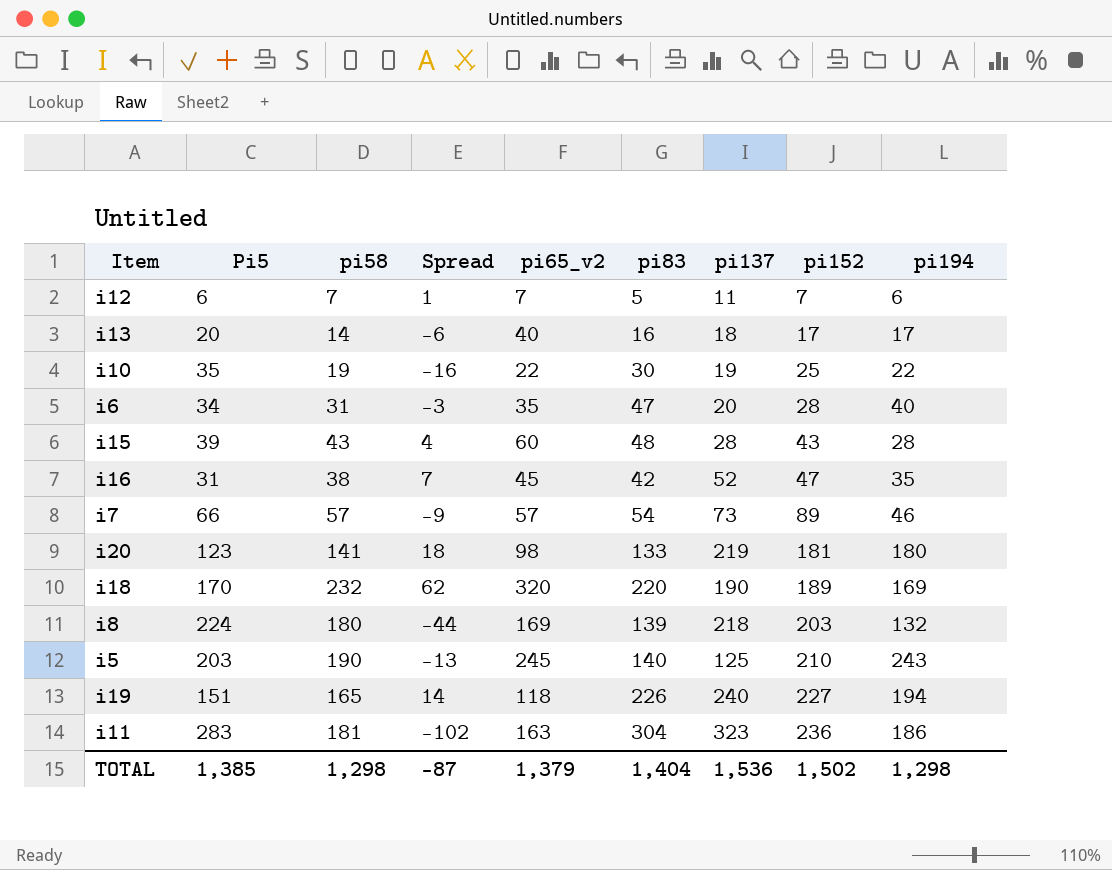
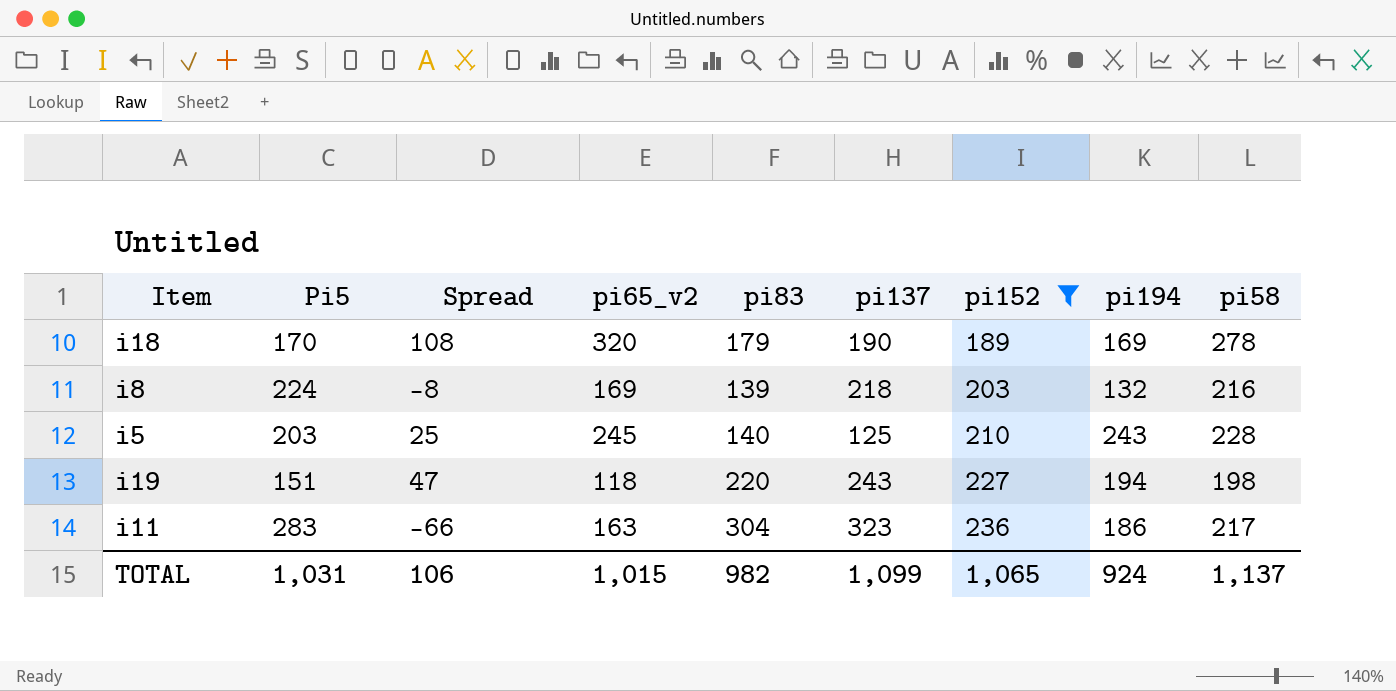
filter: none -> pi152 >= 189
column pi58 | position: 3 -> 9
i18 | Spread: 62 -> 108
i18 | pi83: 220 -> 179
i18 | pi58: 232 -> 278
i8 | Spread: -44 -> -8
i8 | pi58: 180 -> 216
i5 | Spread: -13 -> 25
i5 | pi58: 190 -> 228
i19 | Spread: 14 -> 47
i19 | pi83: 226 -> 220
i19 | pi137: 240 -> 243
i19 | pi58: 165 -> 198
i11 | Spread: -102 -> -66
i11 | pi58: 181 -> 217
TOTAL | Pi5: 1,385 -> 1,031
TOTAL | Spread: -87 -> 106
TOTAL | pi65_v2: 1,379 -> 1,015
TOTAL | pi83: 1,404 -> 982
TOTAL | pi137: 1,536 -> 1,099
TOTAL | pi152: 1,502 -> 1,065
TOTAL | pi194: 1,298 -> 924
TOTAL | pi58: 1,298 -> 1,137

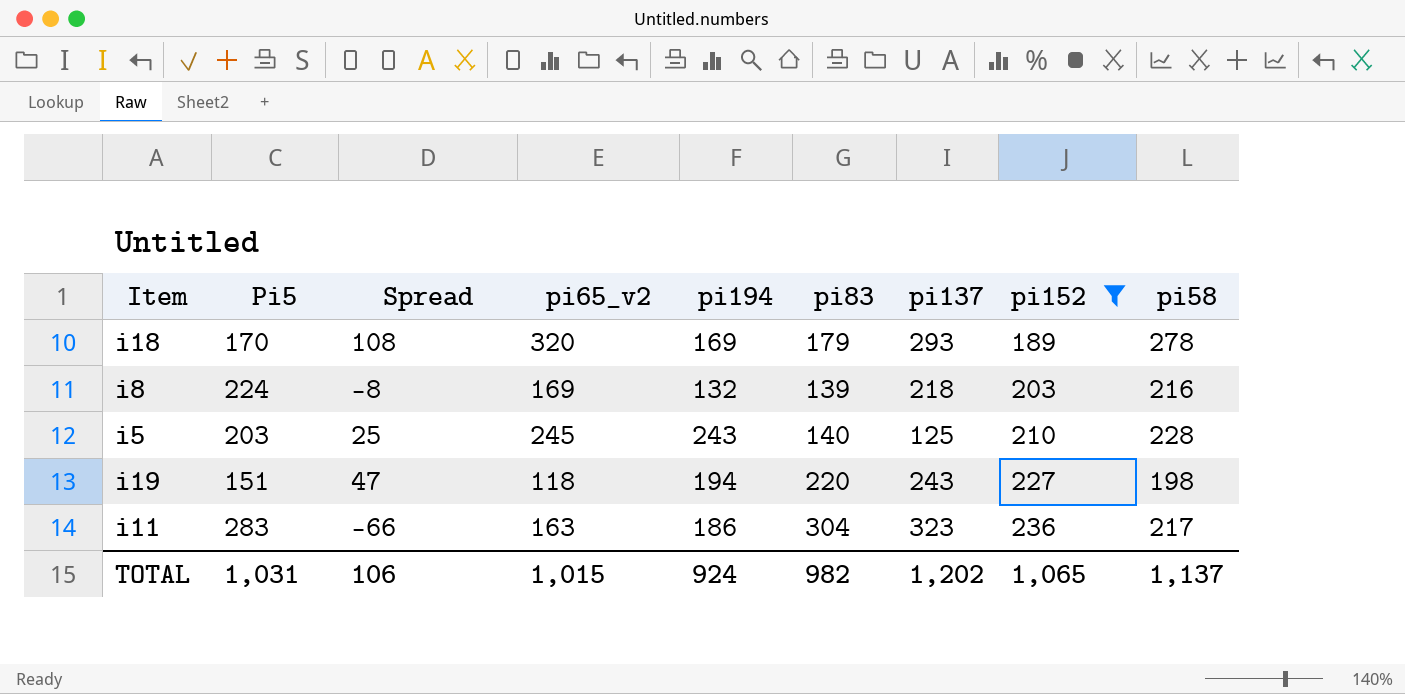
column pi194 | position: 8 -> 5
i18 | pi137: 190 -> 293
TOTAL | pi137: 1,099 -> 1,202

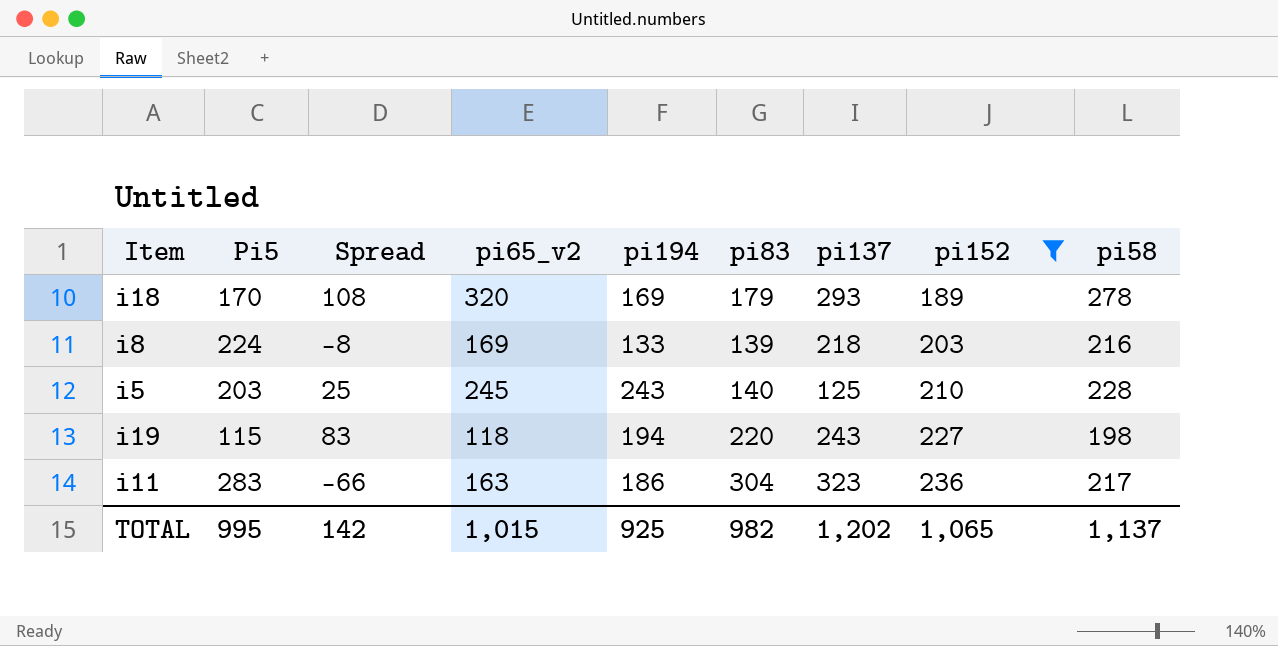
i8 | pi194: 132 -> 133
i19 | Pi5: 151 -> 115
i19 | Spread: 47 -> 83
TOTAL | Pi5: 1,031 -> 995
TOTAL | Spread: 106 -> 142
TOTAL | pi194: 924 -> 925

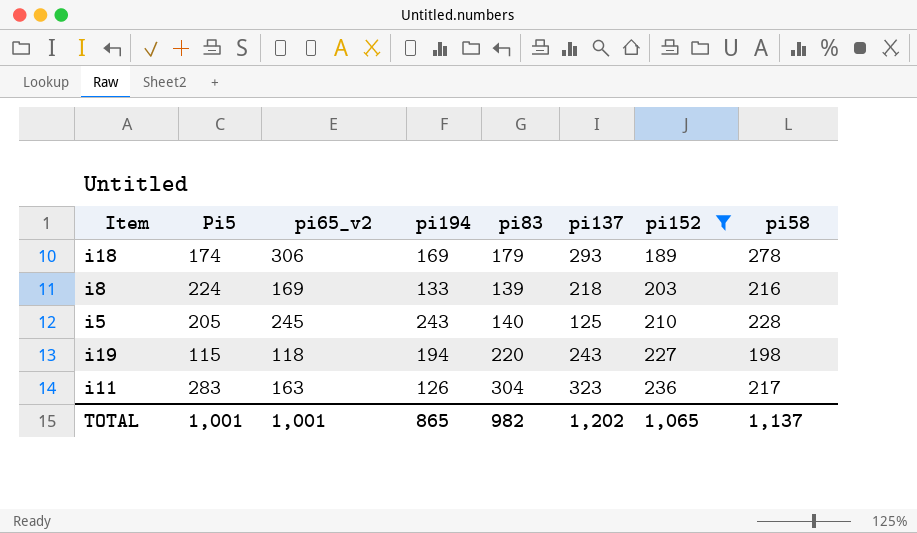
column Spread | formula: [pi58] - [Pi5] -> none
i18 | Pi5: 170 -> 174
i18 | pi65_v2: 320 -> 306
i5 | Pi5: 203 -> 205
i11 | pi194: 186 -> 126
TOTAL | Pi5: 995 -> 1,001
TOTAL | pi65_v2: 1,015 -> 1,001
TOTAL | pi194: 925 -> 865

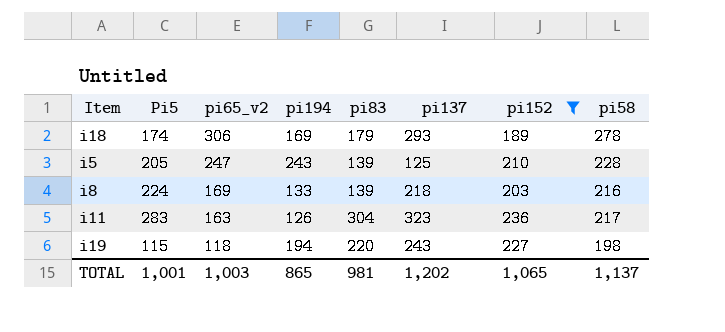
row order: pi152 ascending -> pi65_v2 descending
i5 | pi65_v2: 245 -> 247
i5 | pi83: 140 -> 139
TOTAL | pi65_v2: 1,001 -> 1,003
TOTAL | pi83: 982 -> 981

